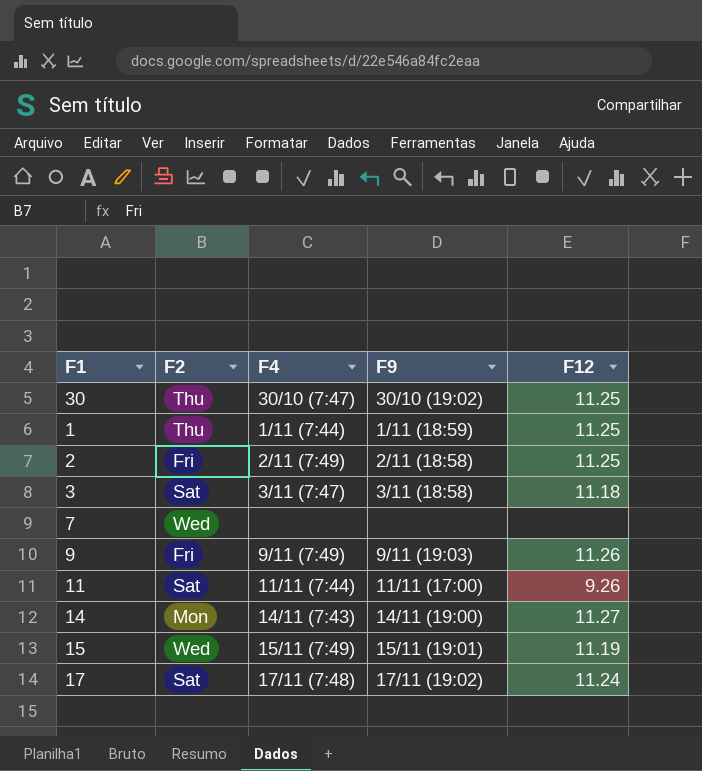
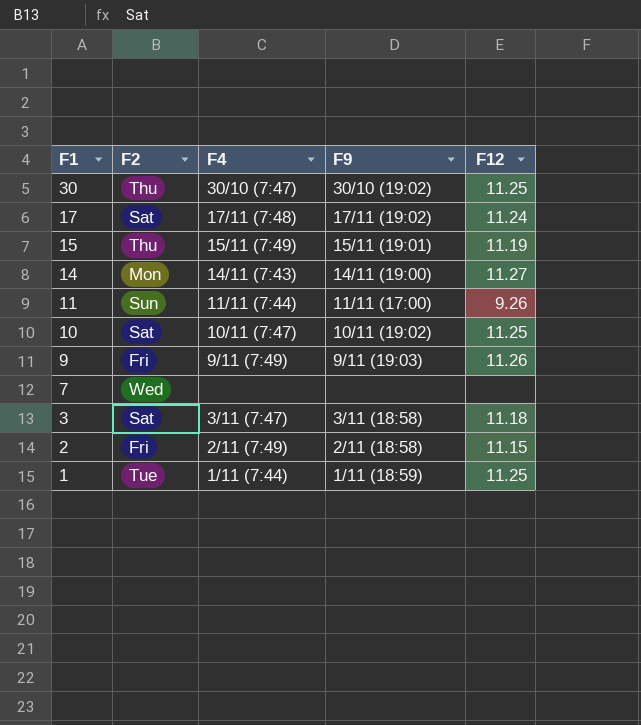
row order: none -> F1 descending
15 | F2: Wed -> Thu
11 | F2: Sat -> Sun
row 10: none -> Sat | 10/11 (7:47) | 10/11 (19:02) | 11.25
2 | F12: 11.25 -> 11.15
1 | F2: Thu -> Tue

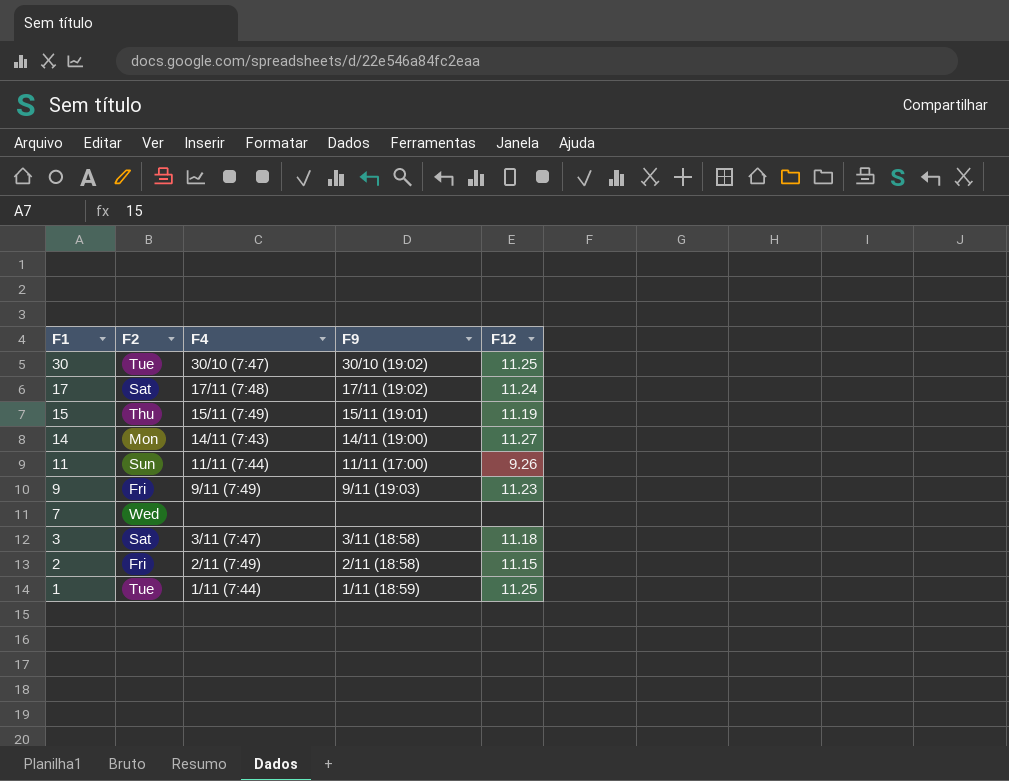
row 10: Sat | 10/11 (7:47) | 10/11 (19:02) | 11.25 -> none
30 | F2: Thu -> Tue
9 | F12: 11.26 -> 11.23

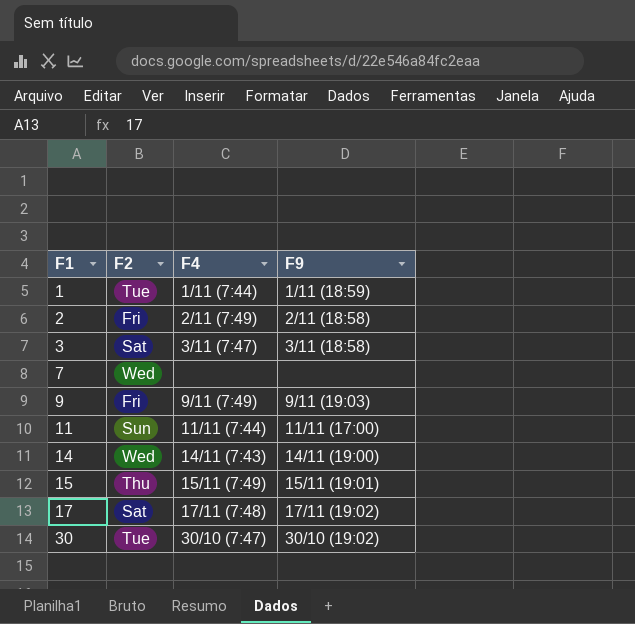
row order: F1 descending -> F1 ascending
column F12 | position: 5 -> none
14 | F2: Mon -> Wed

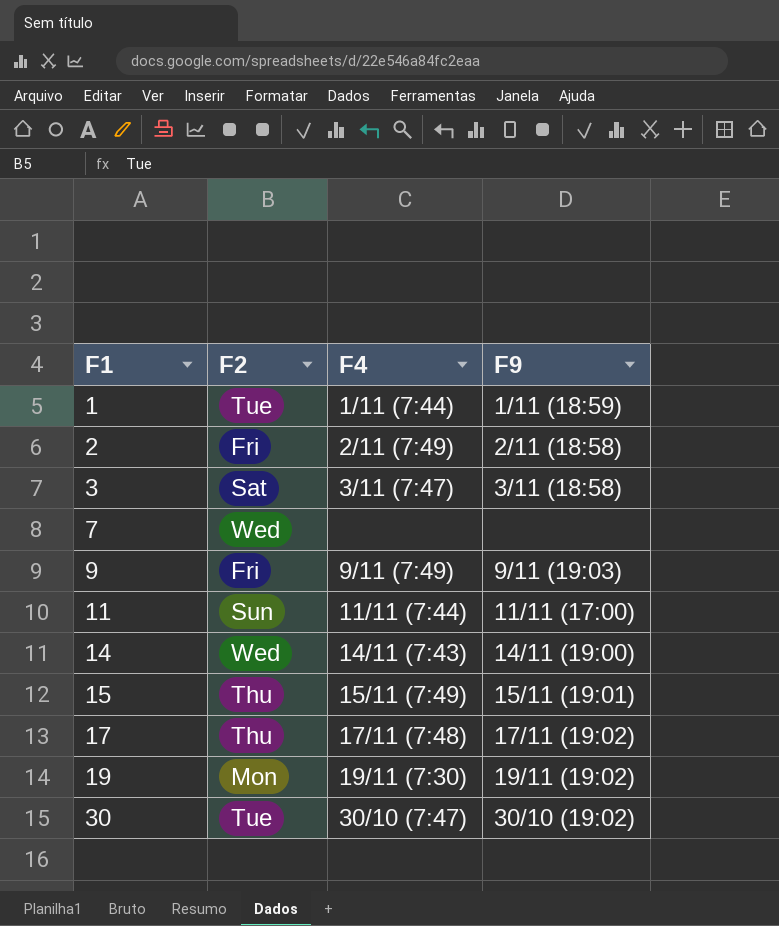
17 | F2: Sat -> Thu
row 19: none -> Mon | 19/11 (7:30) | 19/11 (19:02)

